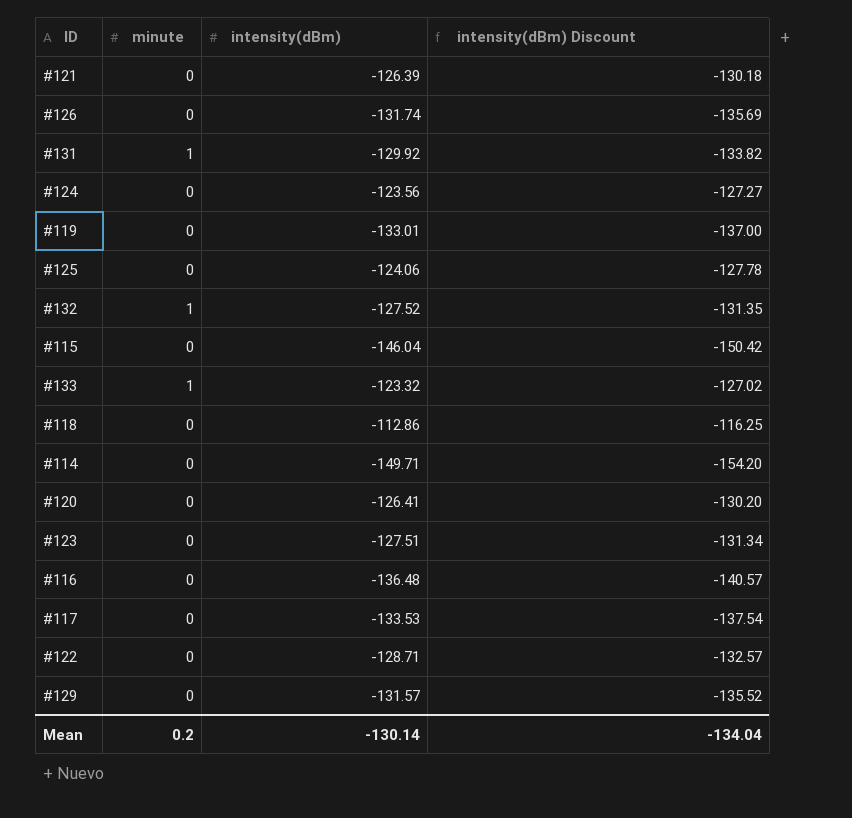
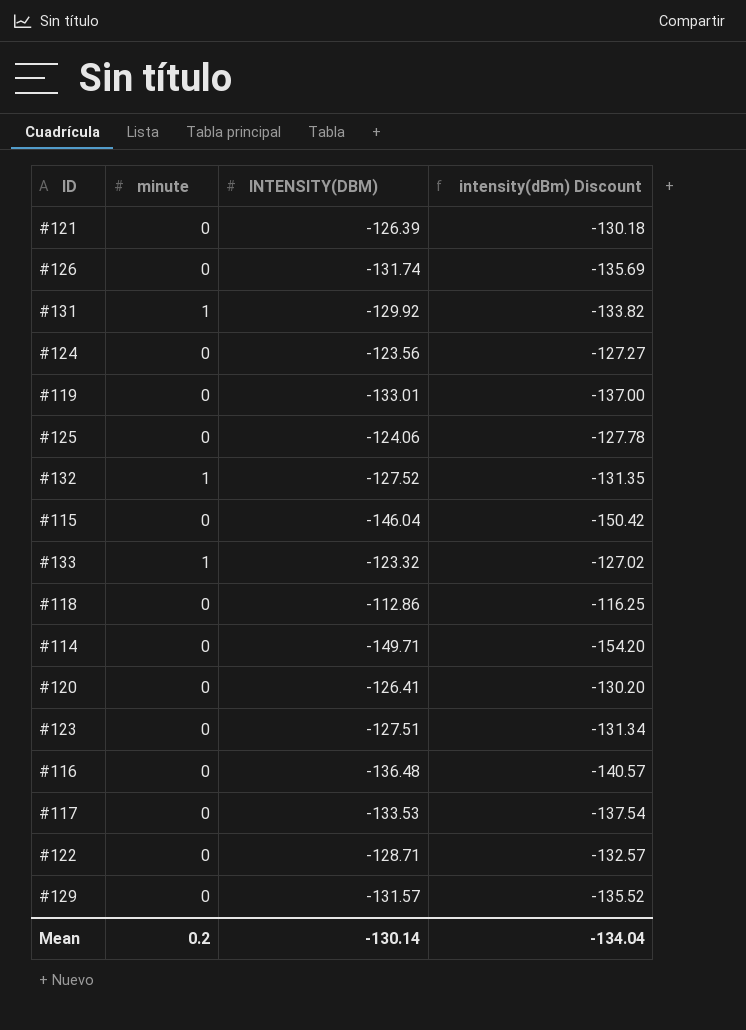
column name: intensity(dBm) -> INTENSITY(DBM)

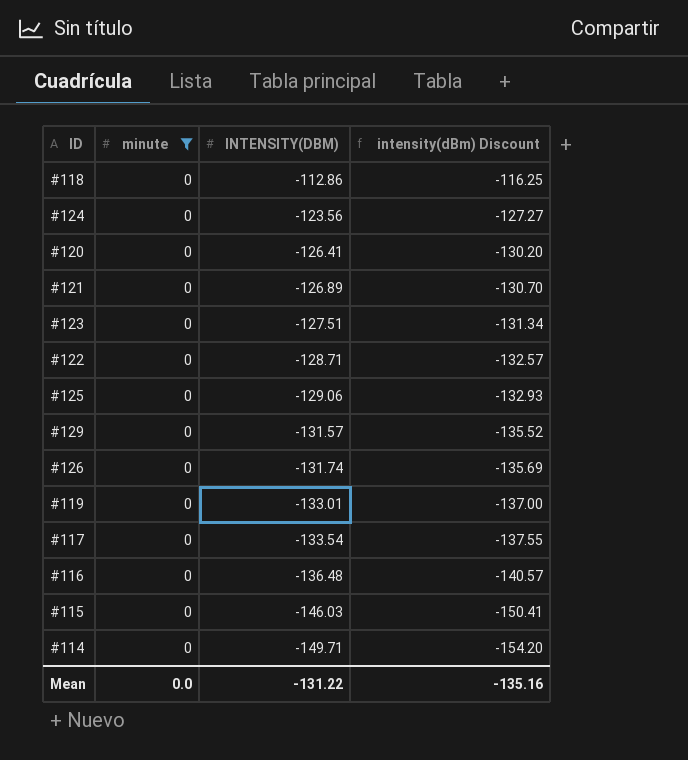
filter: none -> minute = 0
row order: none -> INTENSITY(DBM) descending
#121 | INTENSITY(DBM): -126.39 -> -126.89
#121 | intensity(dBm) Discount: -130.18 -> -130.70
#125 | INTENSITY(DBM): -124.06 -> -129.06
#125 | intensity(dBm) Discount: -127.78 -> -132.93
#117 | INTENSITY(DBM): -133.53 -> -133.54
#117 | intensity(dBm) Discount: -137.54 -> -137.55
#115 | INTENSITY(DBM): -146.04 -> -146.03
#115 | intensity(dBm) Discount: -150.42 -> -150.41
Mean | minute: 0.2 -> 0.0
Mean | INTENSITY(DBM): -130.14 -> -131.22
Mean | intensity(dBm) Discount: -134.04 -> -135.16

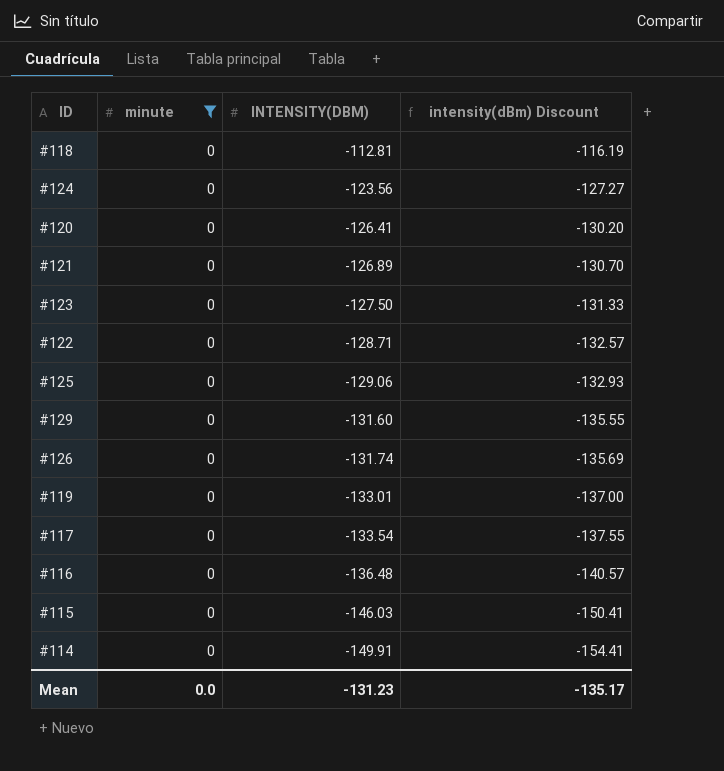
#118 | INTENSITY(DBM): -112.86 -> -112.81
#118 | intensity(dBm) Discount: -116.25 -> -116.19
#123 | INTENSITY(DBM): -127.51 -> -127.50
#123 | intensity(dBm) Discount: -131.34 -> -131.33
#129 | INTENSITY(DBM): -131.57 -> -131.60
#129 | intensity(dBm) Discount: -135.52 -> -135.55
#114 | INTENSITY(DBM): -149.71 -> -149.91
#114 | intensity(dBm) Discount: -154.20 -> -154.41
Mean | INTENSITY(DBM): -131.22 -> -131.23
Mean | intensity(dBm) Discount: -135.16 -> -135.17

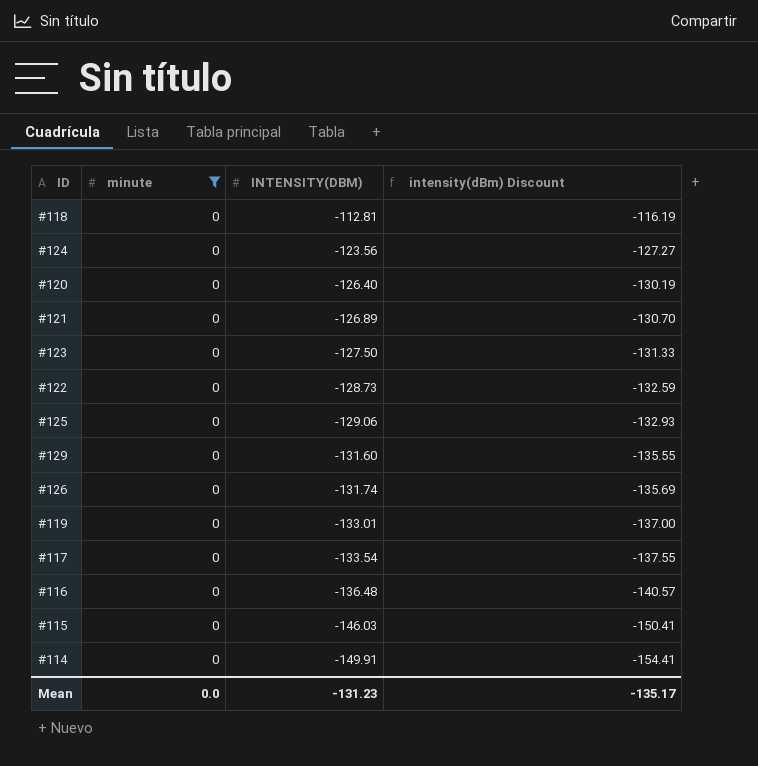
#120 | INTENSITY(DBM): -126.41 -> -126.40
#120 | intensity(dBm) Discount: -130.20 -> -130.19
#122 | INTENSITY(DBM): -128.71 -> -128.73
#122 | intensity(dBm) Discount: -132.57 -> -132.59

